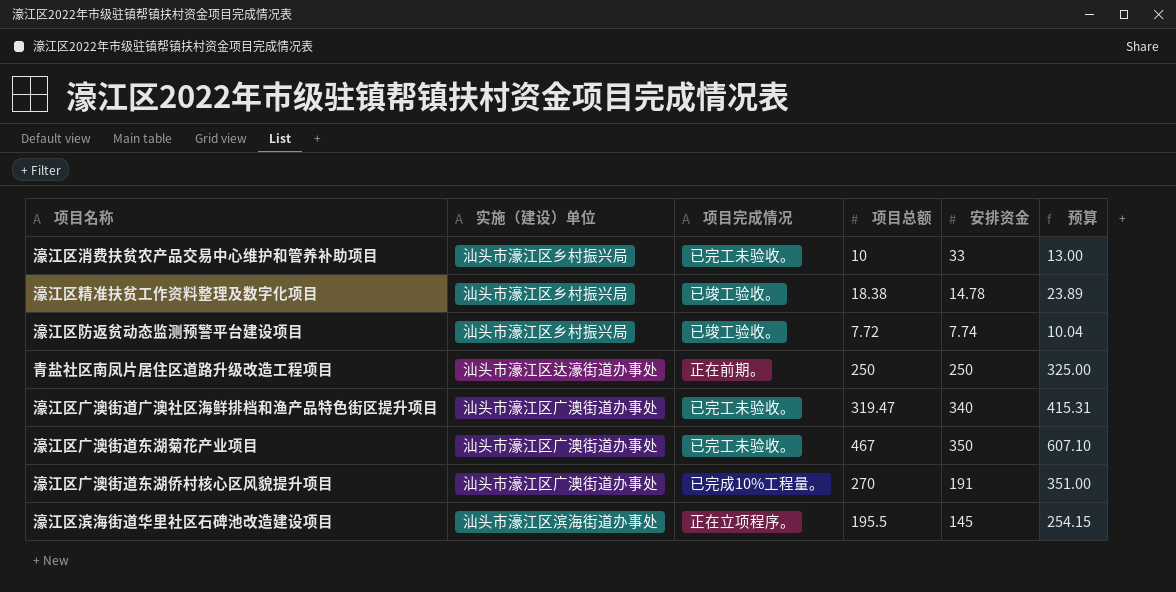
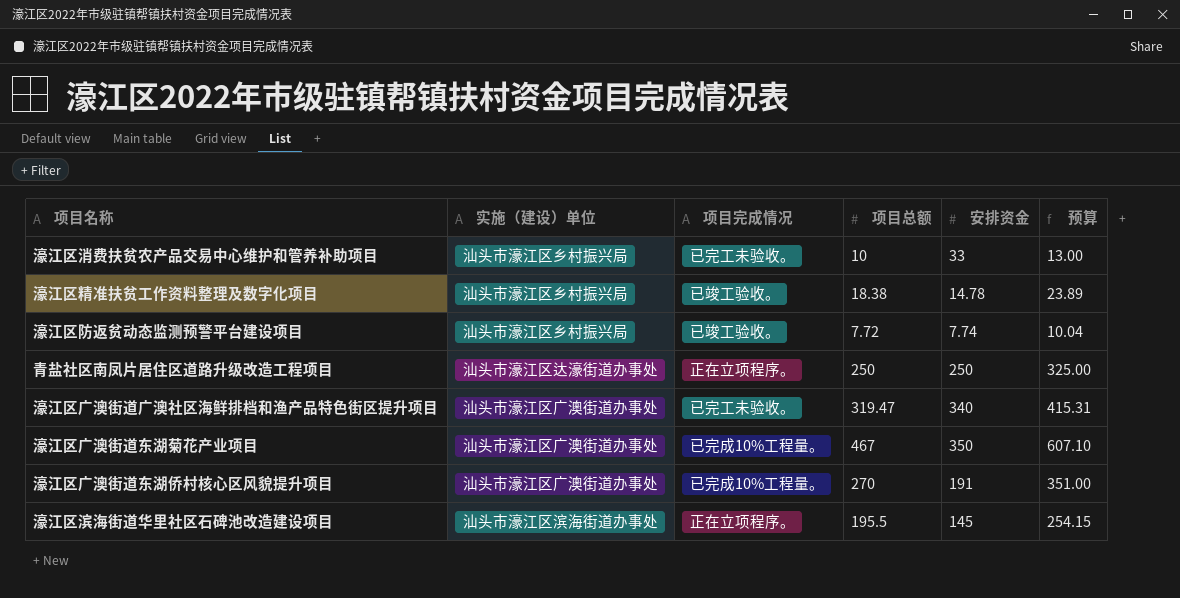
青盐社区南凤片居住区道路升级改造工程项目 | 项目完成情况: 正在前期。 -> 正在立项程序。
濠江区广澳街道东湖菊花产业项目 | 项目完成情况: 已完工未验收。 -> 已完成10%工程量。

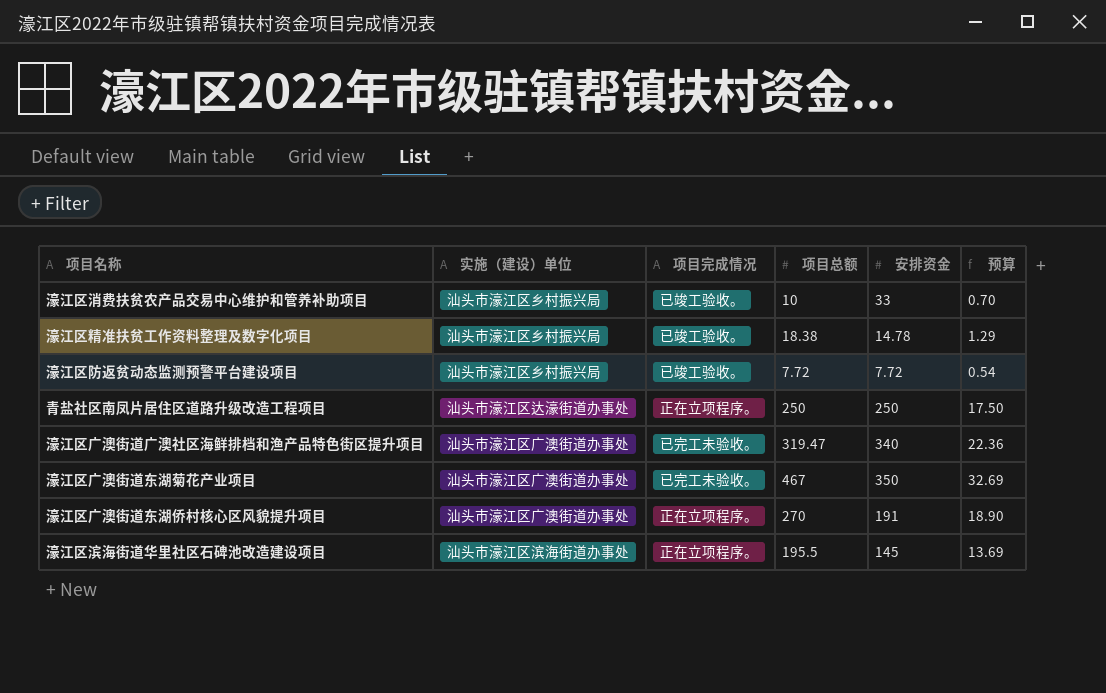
column 预算 | formula: [项目总额] * 1.3 -> [项目总额] * 0.07
濠江区消费扶贫农产品交易中心维护和管养补助项目 | 项目完成情况: 已完工未验收。 -> 已竣工验收。
濠江区防返贫动态监测预警平台建设项目 | 安排资金: 7.74 -> 7.72
濠江区广澳街道东湖菊花产业项目 | 项目完成情况: 已完成10%工程量。 -> 已完工未验收。
濠江区广澳街道东湖侨村核心区风貌提升项目 | 项目完成情况: 已完成10%工程量。 -> 正在立项程序。

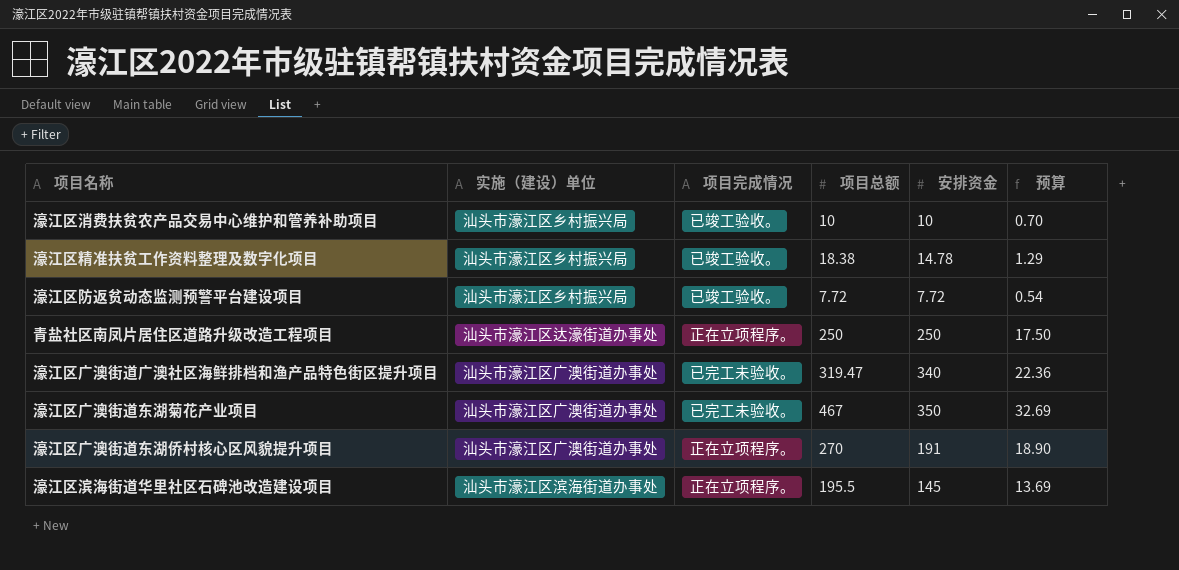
濠江区消费扶贫农产品交易中心维护和管养补助项目 | 安排资金: 33 -> 10

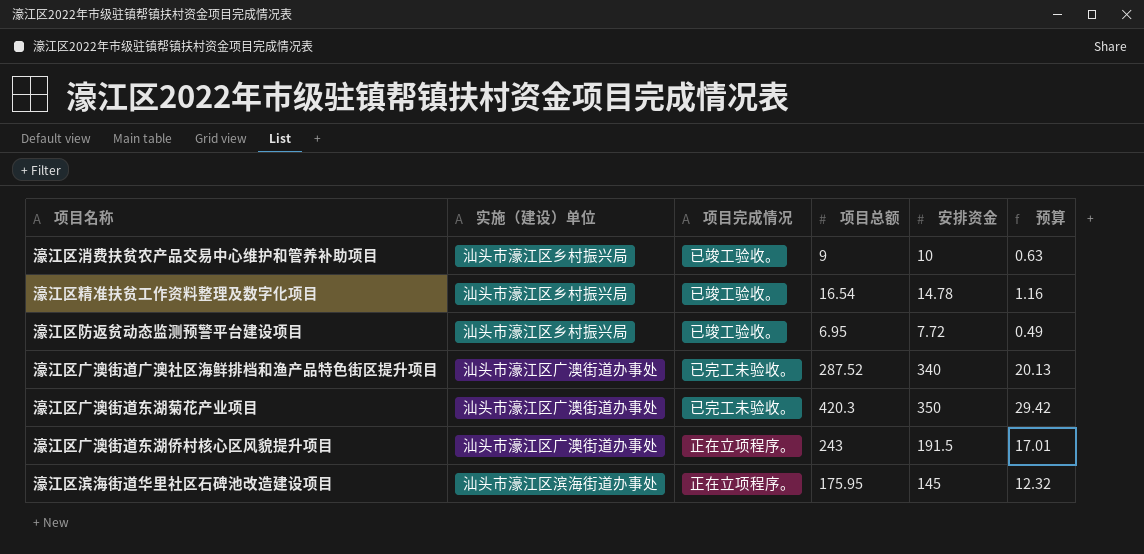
row 青盐社区南凤片居住区道路升级改造工程项目: 汕头市濠江区达濠街道办事处 | 正在立项程序。 | 250 | 250 | 17.50 -> none
濠江区消费扶贫农产品交易中心维护和管养补助项目 | 项目总额: 10 -> 9
濠江区消费扶贫农产品交易中心维护和管养补助项目 | 预算: 0.70 -> 0.63
濠江区精准扶贫工作资料整理及数字化项目 | 项目总额: 18.38 -> 16.54
濠江区精准扶贫工作资料整理及数字化项目 | 预算: 1.29 -> 1.16
濠江区防返贫动态监测预警平台建设项目 | 项目总额: 7.72 -> 6.95
濠江区防返贫动态监测预警平台建设项目 | 预算: 0.54 -> 0.49
濠江区广澳街道广澳社区海鲜排档和渔产品特色街区提升项目 | 项目总额: 319.47 -> 287.52
濠江区广澳街道广澳社区海鲜排档和渔产品特色街区提升项目 | 预算: 22.36 -> 20.13
濠江区广澳街道东湖菊花产业项目 | 项目总额: 467 -> 420.3
濠江区广澳街道东湖菊花产业项目 | 预算: 32.69 -> 29.42
濠江区广澳街道东湖侨村核心区风貌提升项目 | 项目总额: 270 -> 243
濠江区广澳街道东湖侨村核心区风貌提升项目 | 安排资金: 191 -> 191.5
濠江区广澳街道东湖侨村核心区风貌提升项目 | 预算: 18.90 -> 17.01
濠江区滨海街道华里社区石碑池改造建设项目 | 项目总额: 195.5 -> 175.95
濠江区滨海街道华里社区石碑池改造建设项目 | 预算: 13.69 -> 12.32

